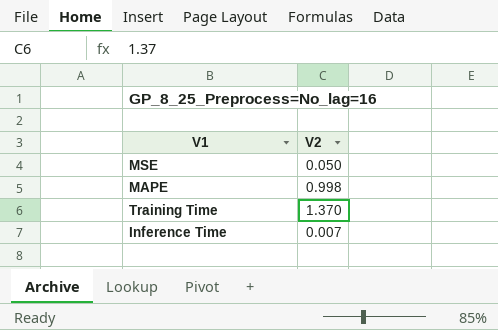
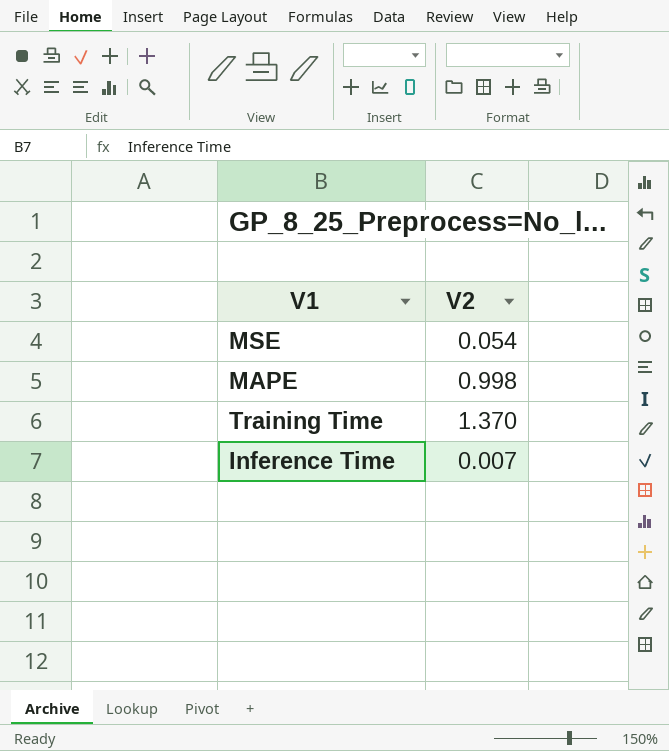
MSE | V2: 0.050 -> 0.054

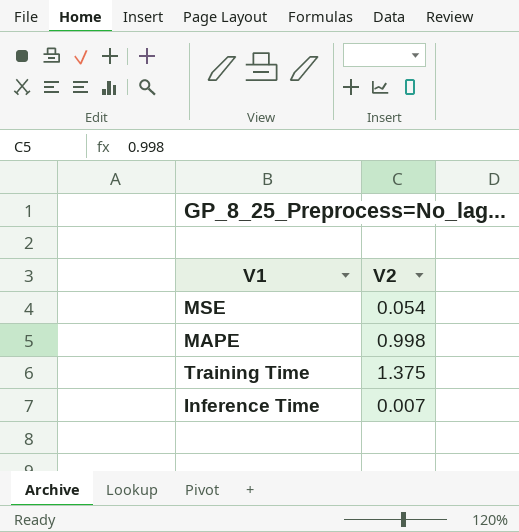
Training Time | V2: 1.370 -> 1.375

